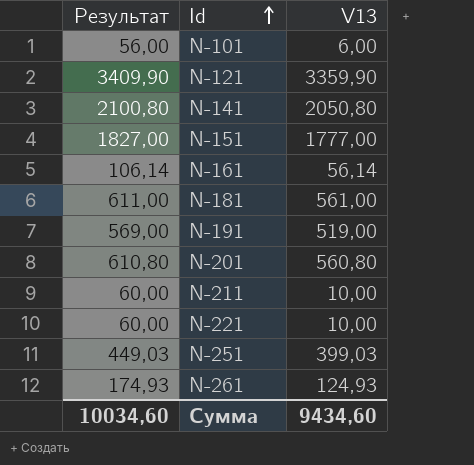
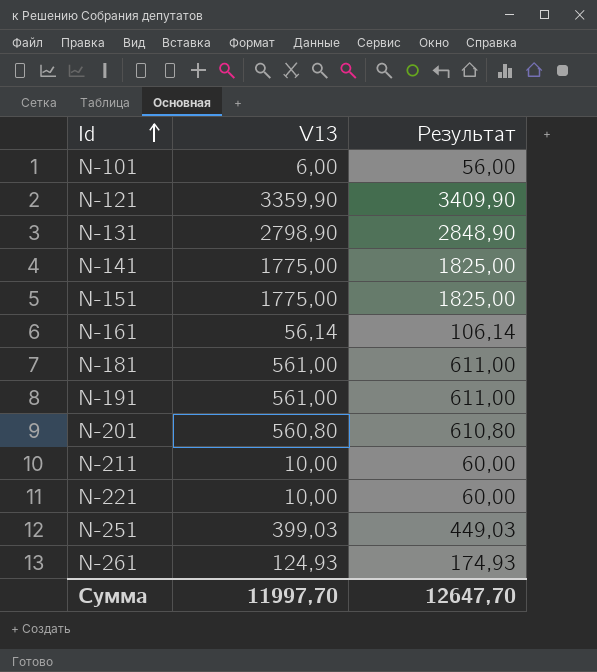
column Результат | position: 1 -> 3
row N-131: none -> 2798,90 | 2848,90
N-141 | V13: 2050,80 -> 1775,00
N-141 | Результат: 2100,80 -> 1825,00
N-151 | V13: 1777,00 -> 1775,00
N-151 | Результат: 1827,00 -> 1825,00
N-191 | V13: 519,00 -> 561,00
N-191 | Результат: 569,00 -> 611,00
Сумма | V13: 9434,60 -> 11997,70
Сумма | Результат: 10034,60 -> 12647,70

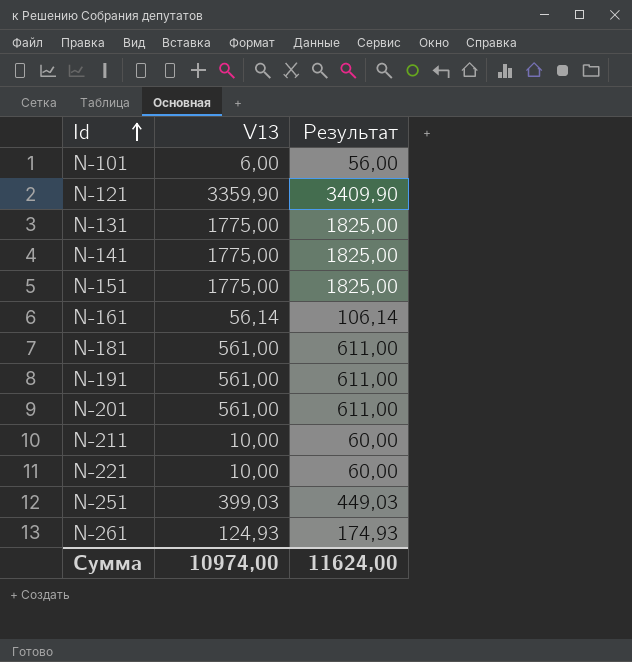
N-131 | V13: 2798,90 -> 1775,00
N-131 | Результат: 2848,90 -> 1825,00
N-201 | V13: 560,80 -> 561,00
N-201 | Результат: 610,80 -> 611,00
Сумма | V13: 11997,70 -> 10974,00
Сумма | Результат: 12647,70 -> 11624,00

